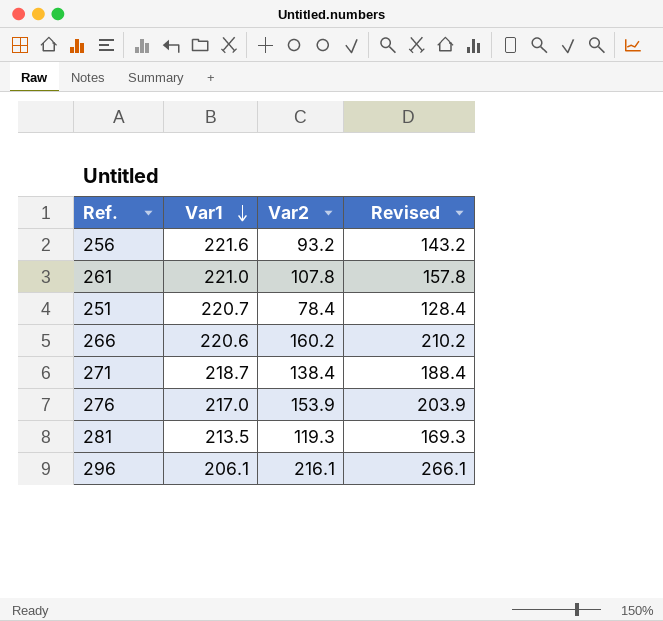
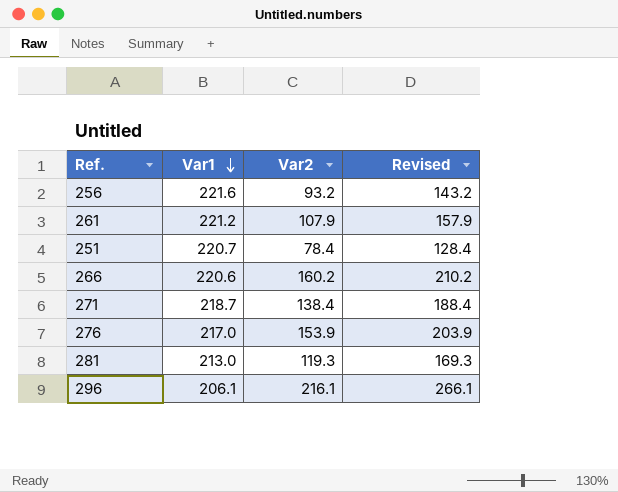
261 | Var1: 221.0 -> 221.2
261 | Var2: 107.8 -> 107.9
261 | Revised: 157.8 -> 157.9
281 | Var1: 213.5 -> 213.0

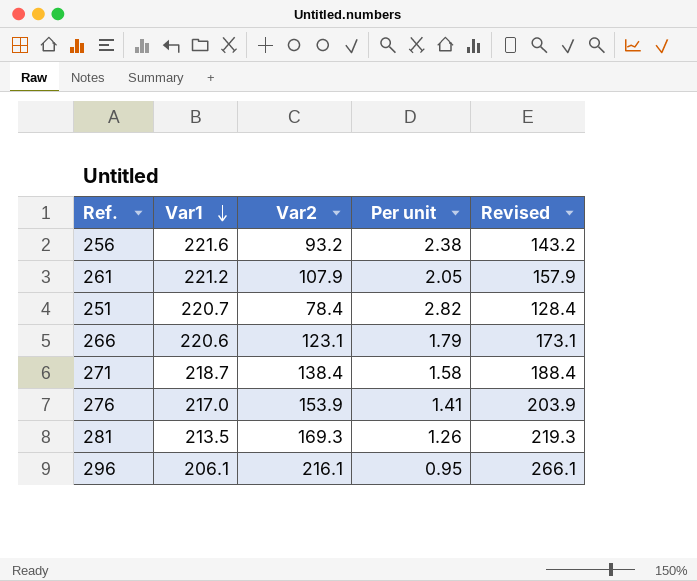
column Per unit | formula: none -> [Var1] / [Var2]
266 | Var2: 160.2 -> 123.1
266 | Revised: 210.2 -> 173.1
281 | Var1: 213.0 -> 213.5
281 | Var2: 119.3 -> 169.3
281 | Revised: 169.3 -> 219.3

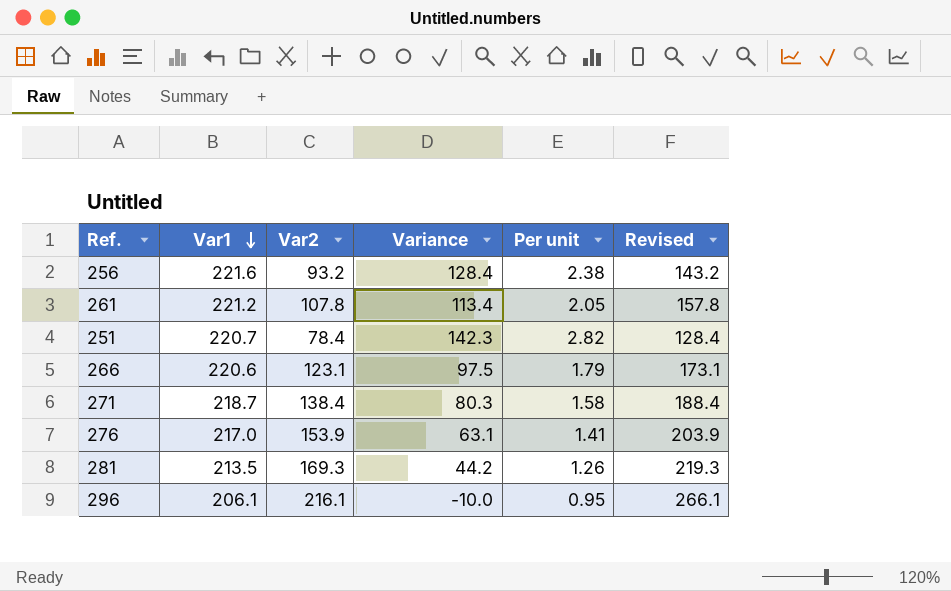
column Variance | formula: none -> [Var1] - [Var2]
261 | Var2: 107.9 -> 107.8
261 | Revised: 157.9 -> 157.8

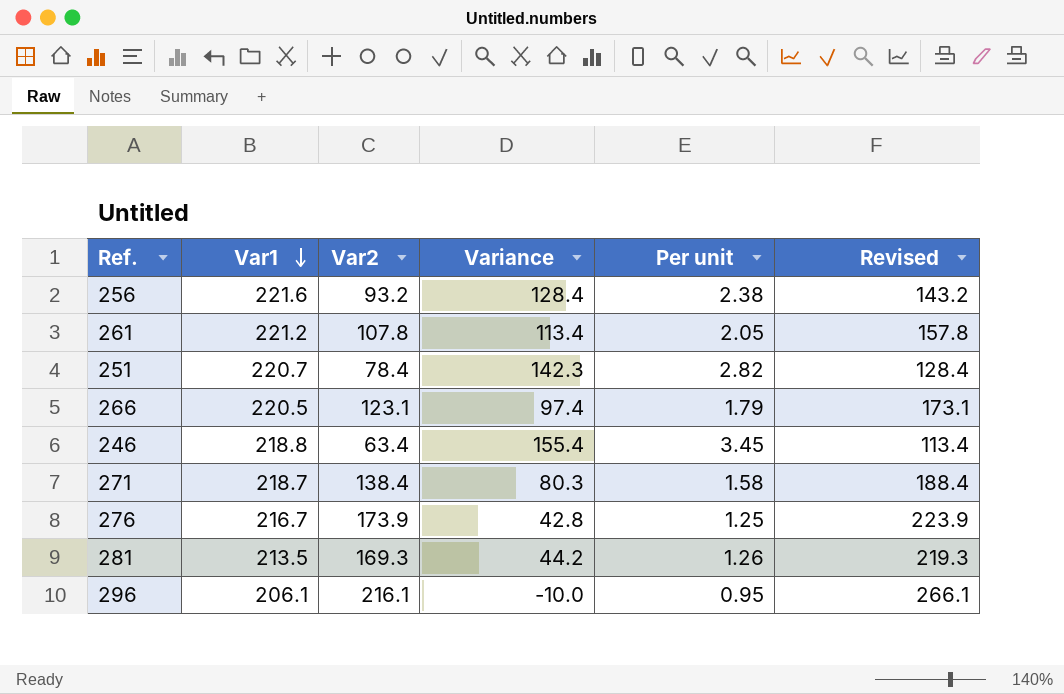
266 | Var1: 220.6 -> 220.5
266 | Variance: 97.5 -> 97.4
row 246: none -> 218.8 | 63.4 | 155.4 | 3.45 | 113.4
276 | Var1: 217.0 -> 216.7
276 | Var2: 153.9 -> 173.9
276 | Variance: 63.1 -> 42.8
276 | Per unit: 1.41 -> 1.25
276 | Revised: 203.9 -> 223.9

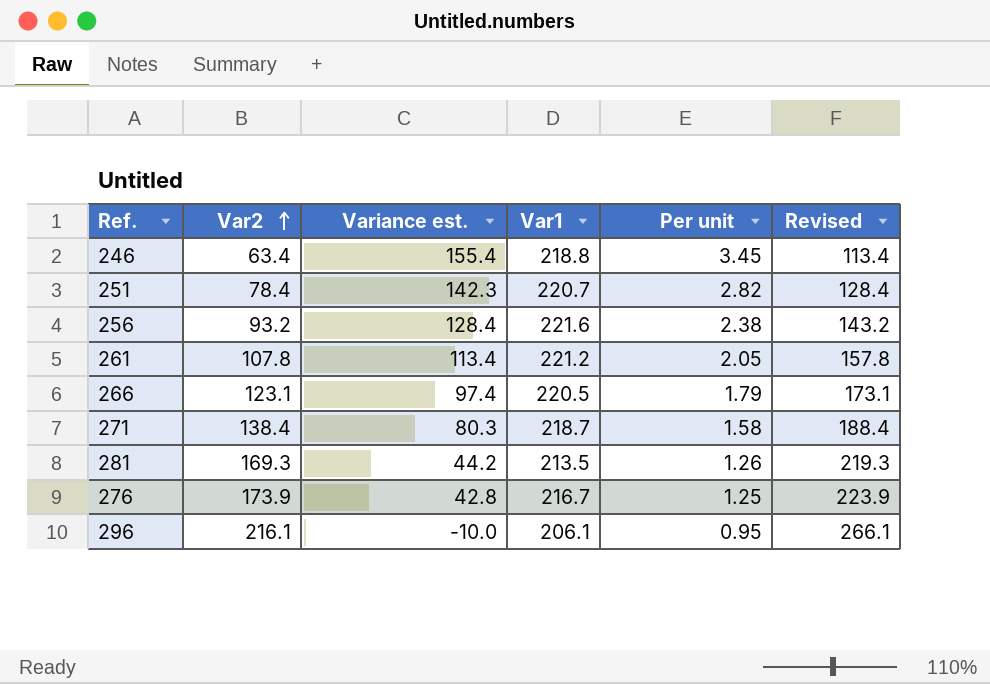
row order: Var1 descending -> Var2 ascending
column name: Variance -> Variance est.
column Var1 | position: 2 -> 4

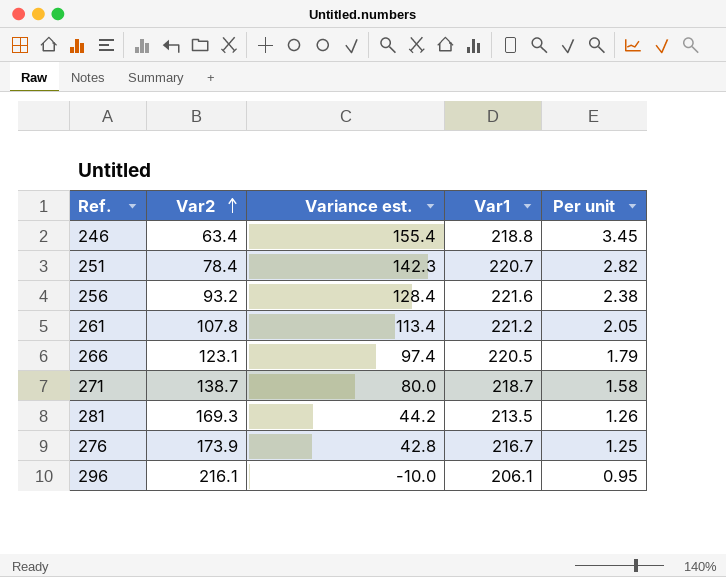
column Revised | formula: [Var2] + 50 -> none
271 | Var2: 138.4 -> 138.7
271 | Variance est.: 80.3 -> 80.0

